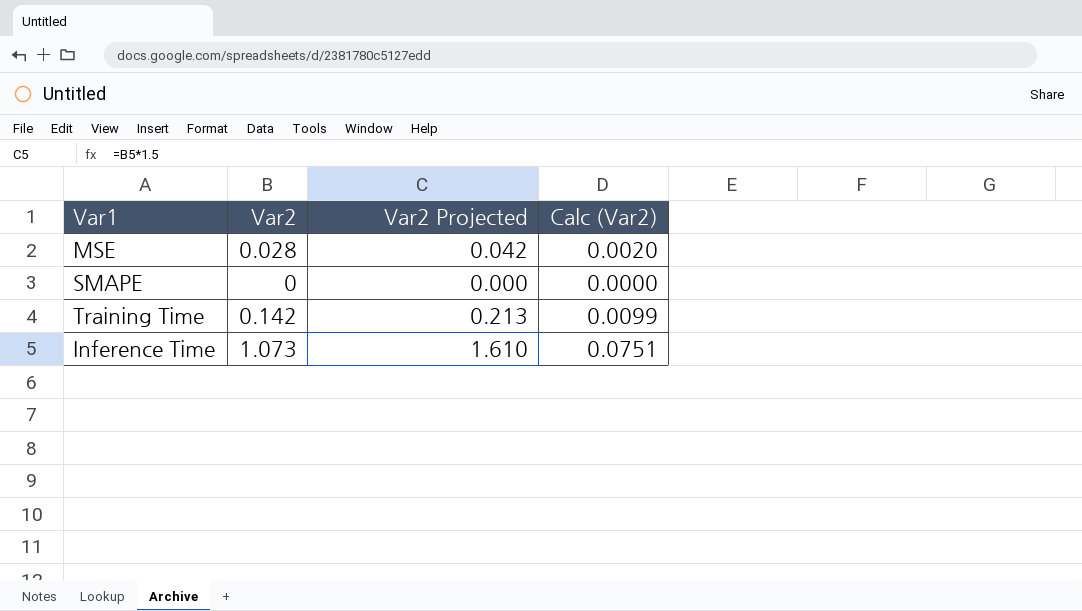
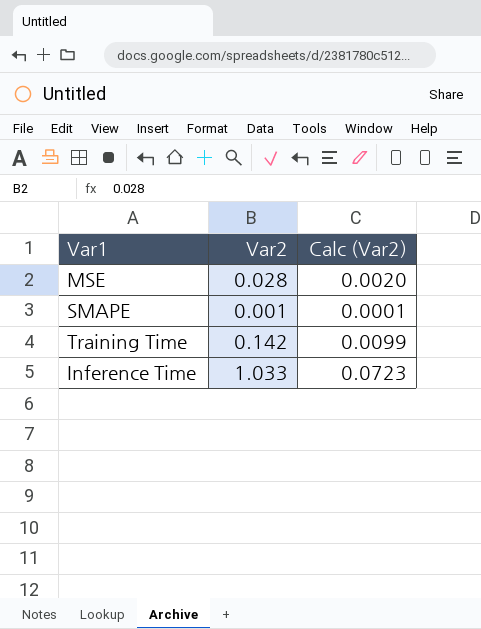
column Var2 Projected | formula: [Var2] * 1.5 -> none
SMAPE | Var2: 0 -> 0.001
SMAPE | Calc (Var2): 0.0000 -> 0.0001
Inference Time | Var2: 1.073 -> 1.033
Inference Time | Calc (Var2): 0.0751 -> 0.0723

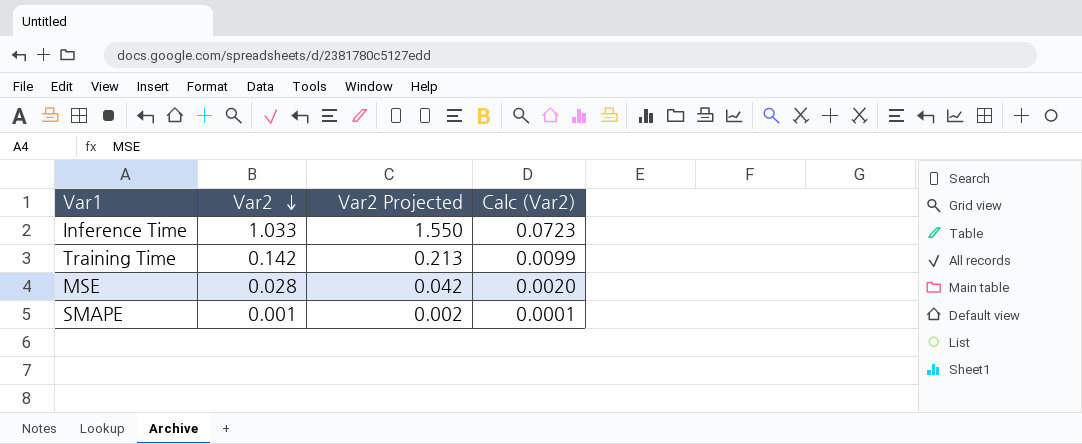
row order: none -> Var2 descending
column Var2 Projected | formula: none -> [Var2] * 1.5

